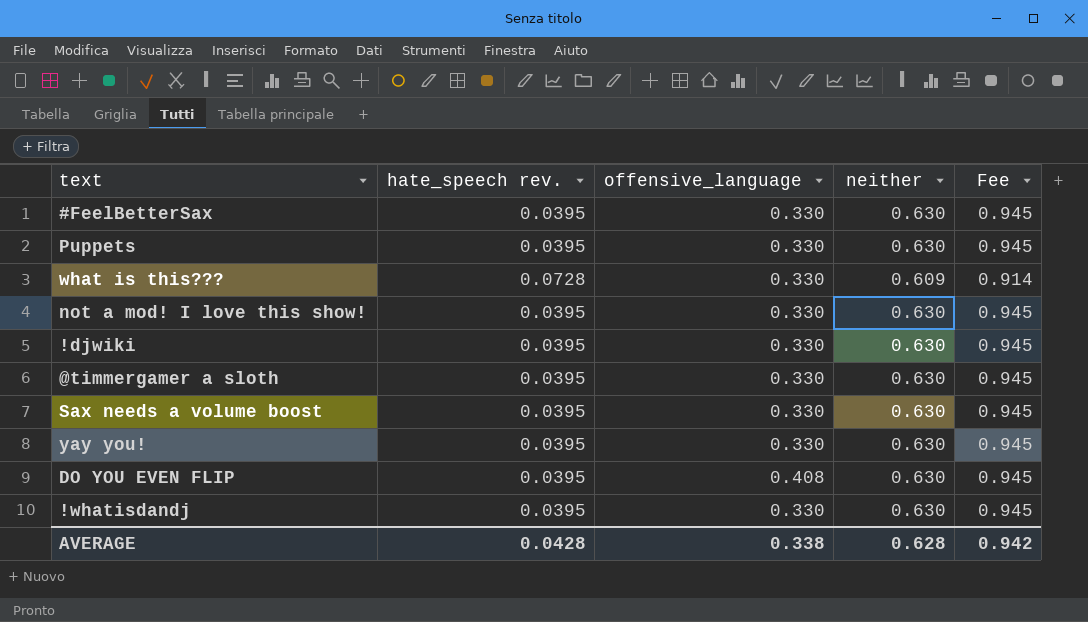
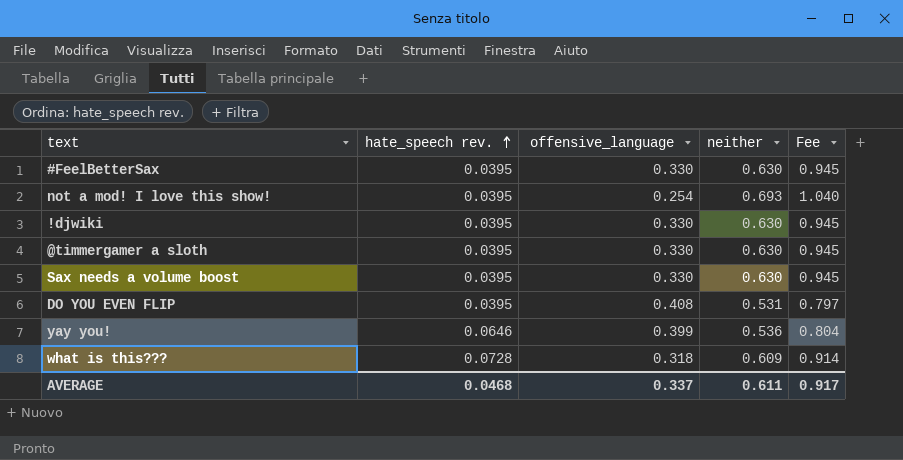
row order: none -> hate_speech rev. ascending
row Puppets: 0.0395 | 0.330 | 0.630 | 0.945 -> none
row !whatisdandj: 0.0395 | 0.330 | 0.630 | 0.945 -> none
not a mod! I love this show! | offensive_language: 0.330 -> 0.254
not a mod! I love this show! | neither: 0.630 -> 0.693
not a mod! I love this show! | Fee: 0.945 -> 1.040
DO YOU EVEN FLIP | neither: 0.630 -> 0.531
DO YOU EVEN FLIP | Fee: 0.945 -> 0.797
yay you! | hate_speech rev.: 0.0395 -> 0.0646
yay you! | offensive_language: 0.330 -> 0.399
yay you! | neither: 0.630 -> 0.536
yay you! | Fee: 0.945 -> 0.804
what is this??? | offensive_language: 0.330 -> 0.318
AVERAGE | hate_speech rev.: 0.0428 -> 0.0468
AVERAGE | offensive_language: 0.338 -> 0.337
AVERAGE | neither: 0.628 -> 0.611
AVERAGE | Fee: 0.942 -> 0.917

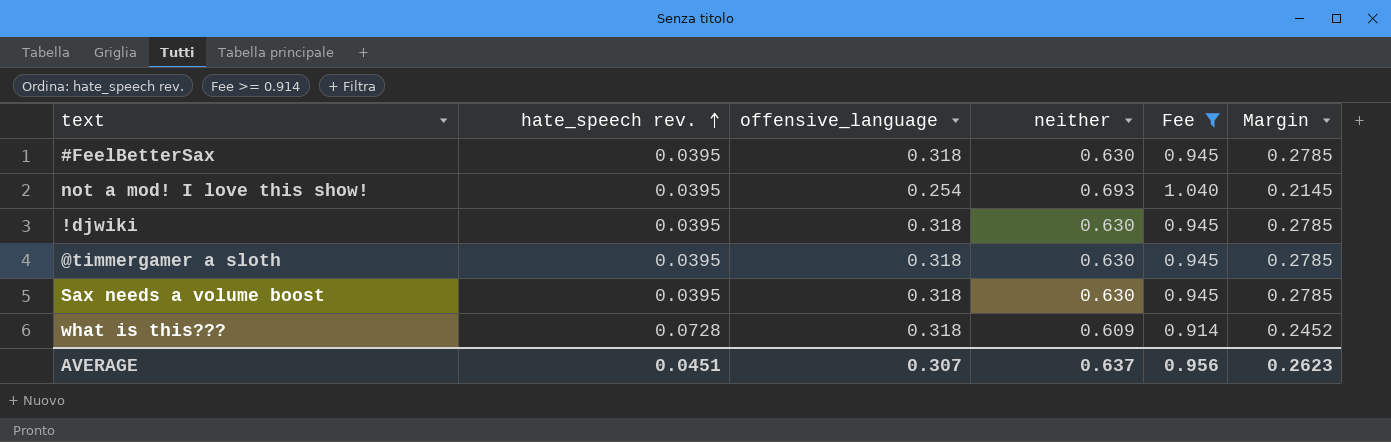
filter: none -> Fee >= 0.914
column Margin | formula: none -> [offensive_language] - [hate_speech rev.]
#FeelBetterSax | offensive_language: 0.330 -> 0.318
!djwiki | offensive_language: 0.330 -> 0.318
@timmergamer a sloth | offensive_language: 0.330 -> 0.318
Sax needs a volume boost | offensive_language: 0.330 -> 0.318
AVERAGE | hate_speech rev.: 0.0468 -> 0.0451
AVERAGE | offensive_language: 0.337 -> 0.307
AVERAGE | neither: 0.611 -> 0.637
AVERAGE | Fee: 0.917 -> 0.956

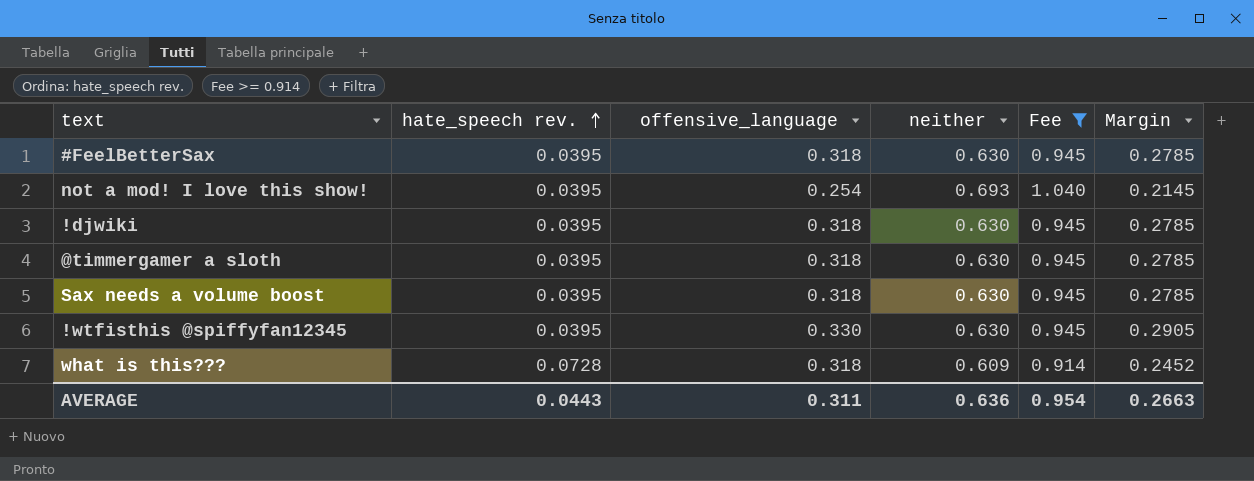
row !wtfisthis @spiffyfan12345: none -> 0.0395 | 0.330 | 0.630 | 0.945 | 0.2905
AVERAGE | hate_speech rev.: 0.0451 -> 0.0443
AVERAGE | offensive_language: 0.307 -> 0.311
AVERAGE | neither: 0.637 -> 0.636
AVERAGE | Fee: 0.956 -> 0.954
AVERAGE | Margin: 0.2623 -> 0.2663

